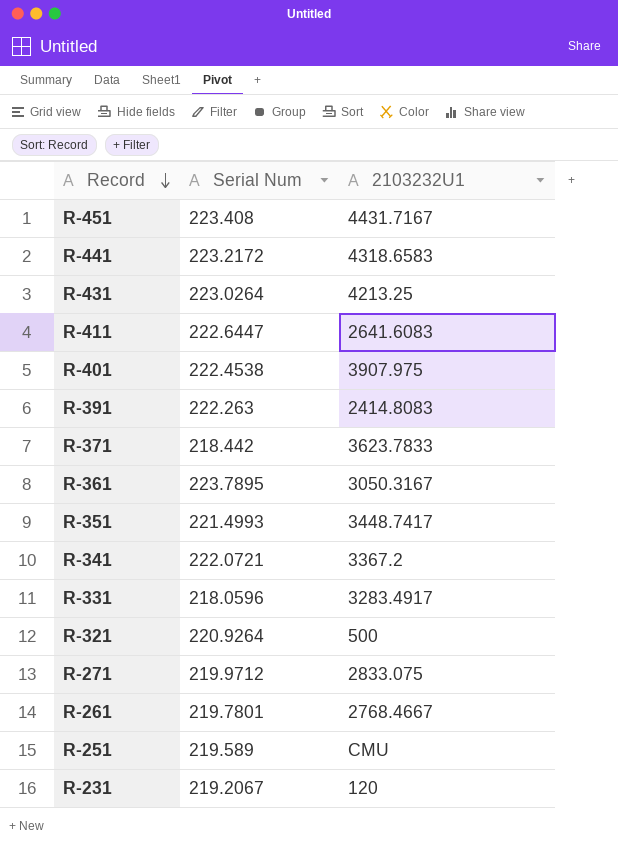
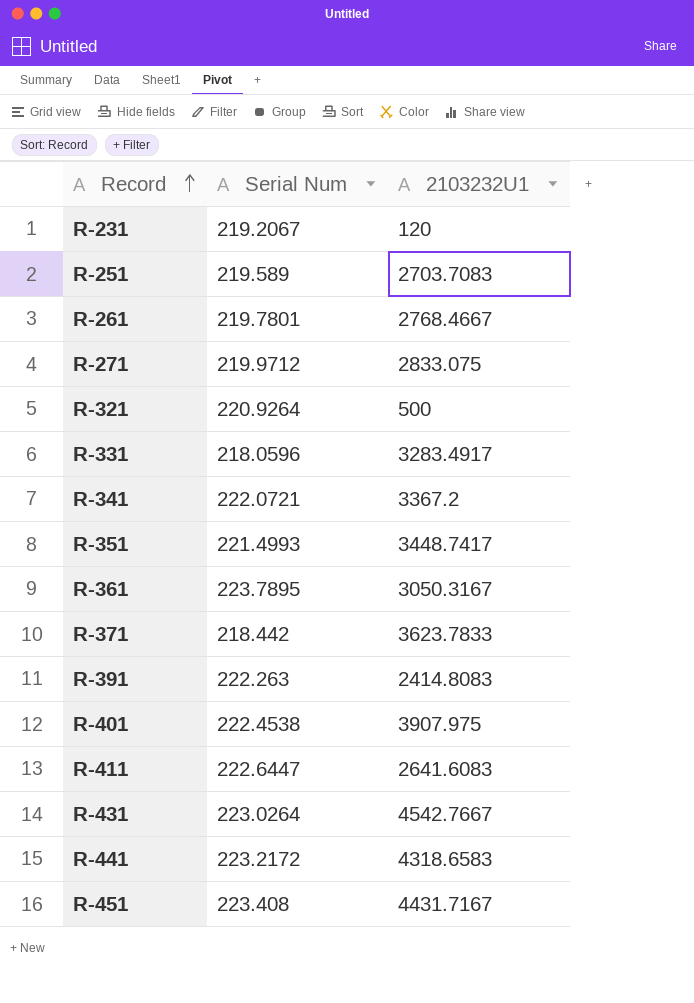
row order: Record descending -> Record ascending
R-251 | 2103232U1: CMU -> 2703.7083
R-431 | 2103232U1: 4213.25 -> 4542.7667

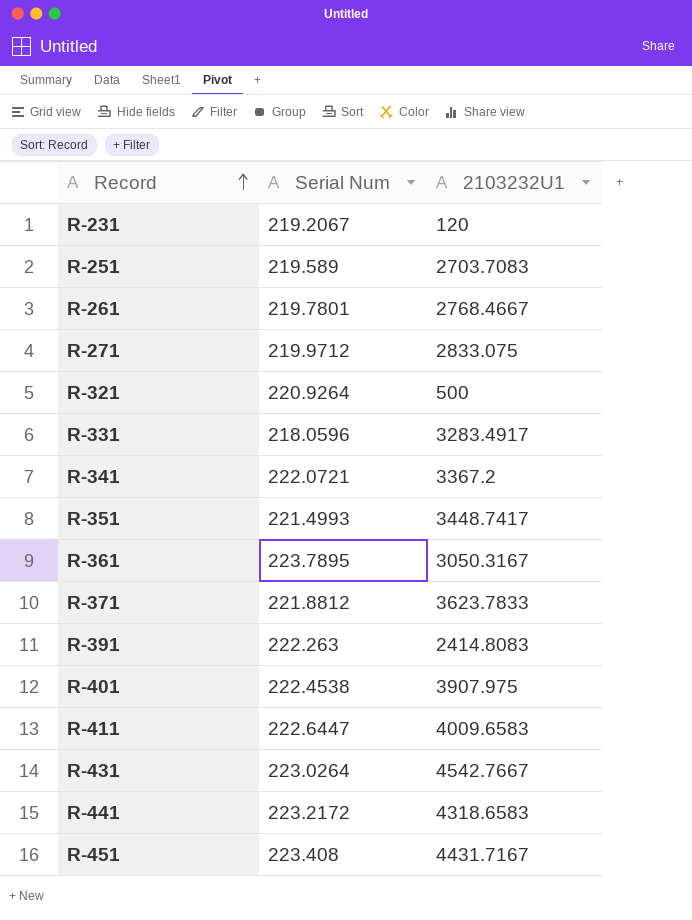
R-371 | Serial Num: 218.442 -> 221.8812
R-411 | 2103232U1: 2641.6083 -> 4009.6583

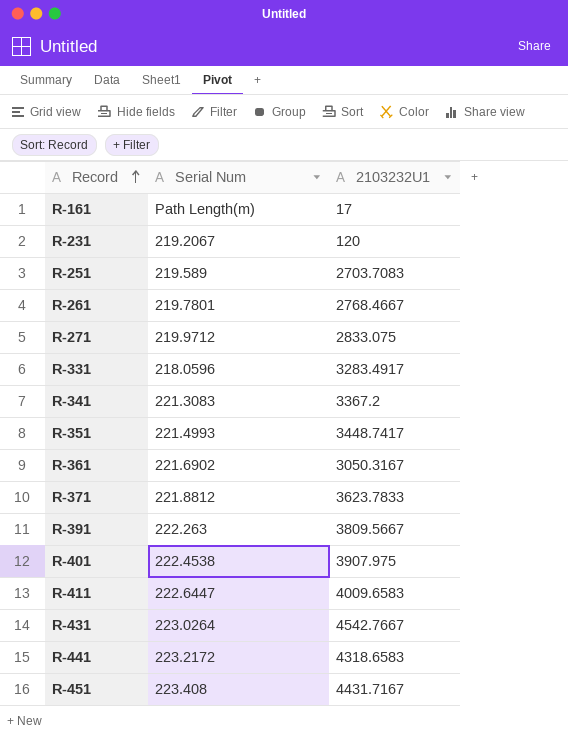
row R-321: 220.9264 | 500 -> none
row R-161: none -> Path Length(m) | 17
R-341 | Serial Num: 222.0721 -> 221.3083
R-361 | Serial Num: 223.7895 -> 221.6902
R-391 | 2103232U1: 2414.8083 -> 3809.5667

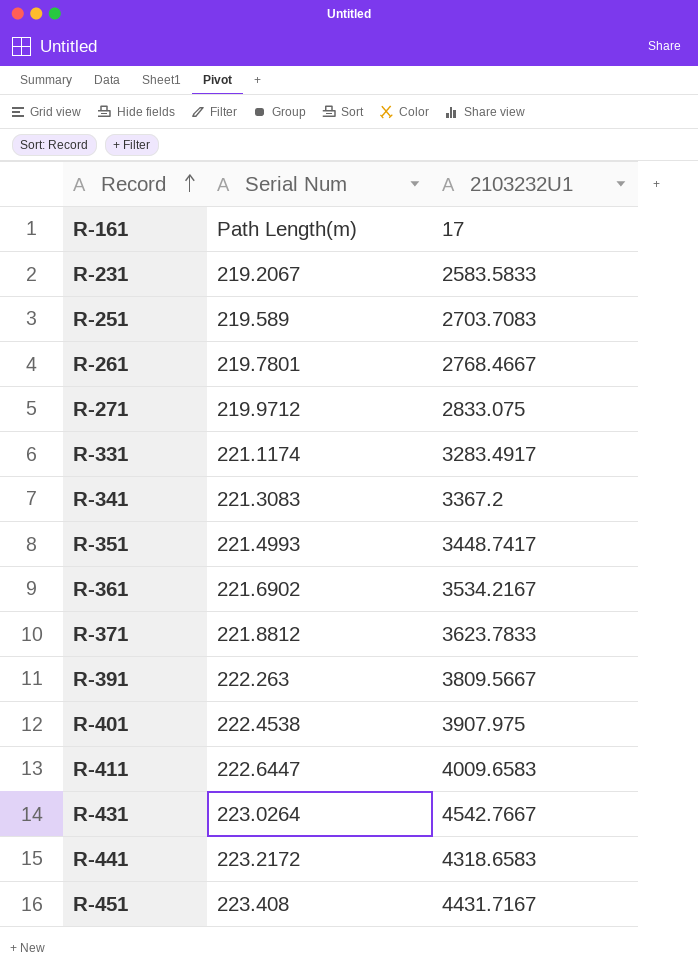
R-231 | 2103232U1: 120 -> 2583.5833
R-331 | Serial Num: 218.0596 -> 221.1174
R-361 | 2103232U1: 3050.3167 -> 3534.2167

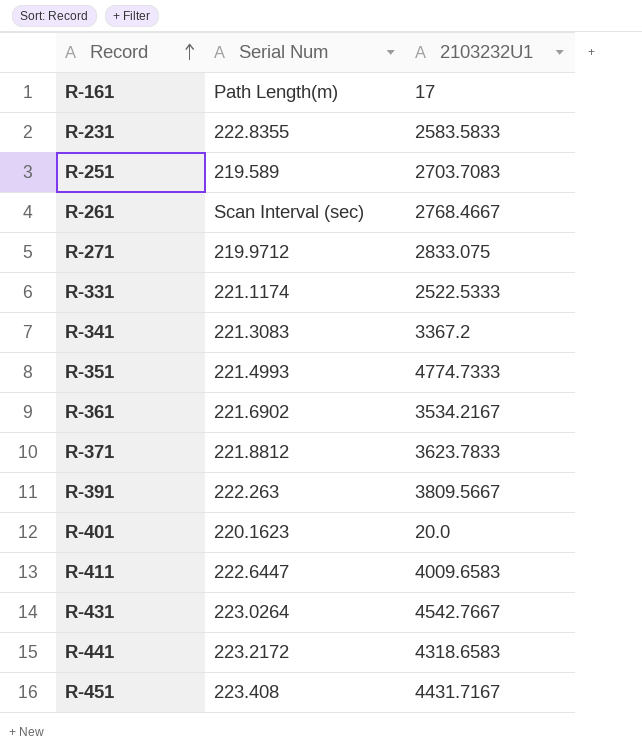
R-231 | Serial Num: 219.2067 -> 222.8355
R-261 | Serial Num: 219.7801 -> Scan Interval (sec)
R-331 | 2103232U1: 3283.4917 -> 2522.5333
R-351 | 2103232U1: 3448.7417 -> 4774.7333
R-401 | Serial Num: 222.4538 -> 220.1623
R-401 | 2103232U1: 3907.975 -> 20.0

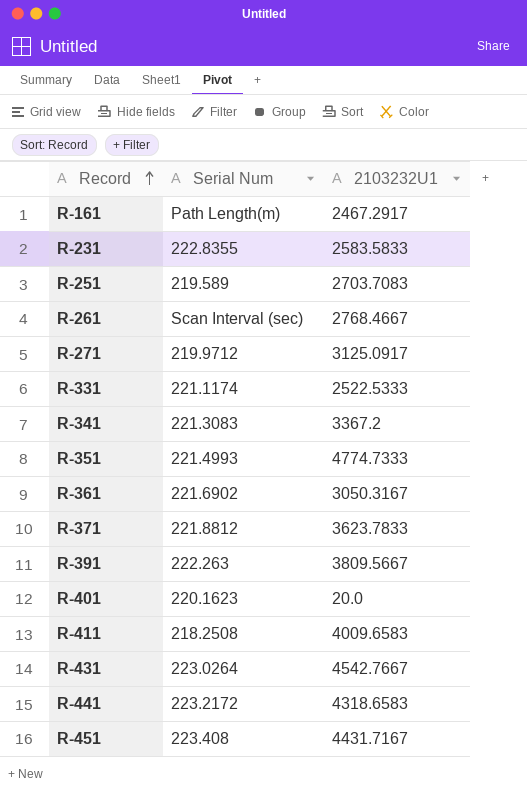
R-161 | 2103232U1: 17 -> 2467.2917
R-271 | 2103232U1: 2833.075 -> 3125.0917
R-361 | 2103232U1: 3534.2167 -> 3050.3167
R-411 | Serial Num: 222.6447 -> 218.2508

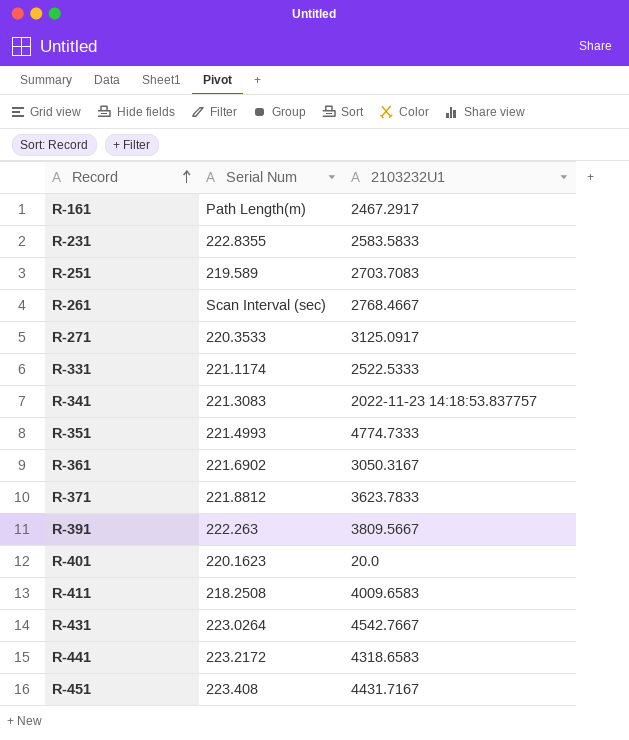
R-271 | Serial Num: 219.9712 -> 220.3533
R-341 | 2103232U1: 3367.2 -> 2022-11-23 14:18:53.837757

